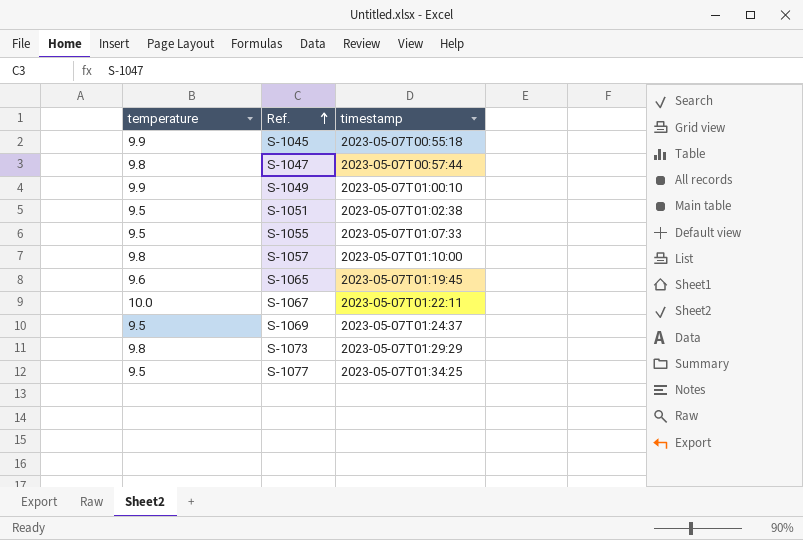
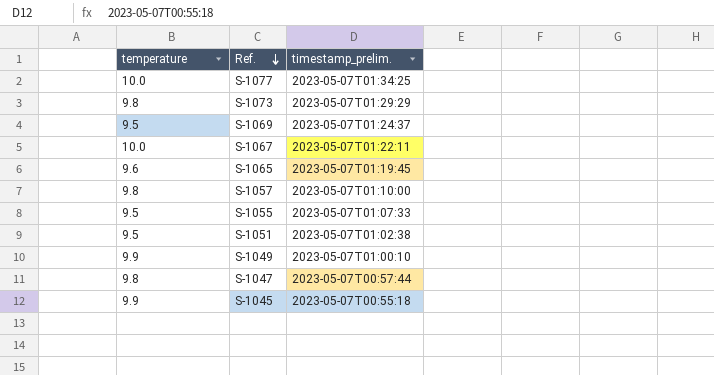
row order: Ref. ascending -> Ref. descending
column name: timestamp -> timestamp_prelim.
S-1077 | temperature: 9.5 -> 10.0

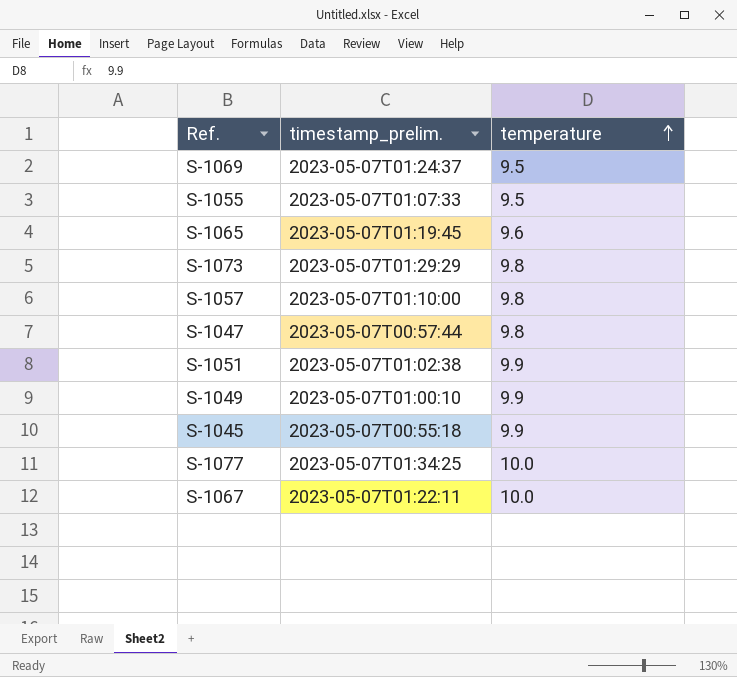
row order: Ref. descending -> temperature ascending
column temperature | position: 1 -> 3
S-1051 | temperature: 9.5 -> 9.9

